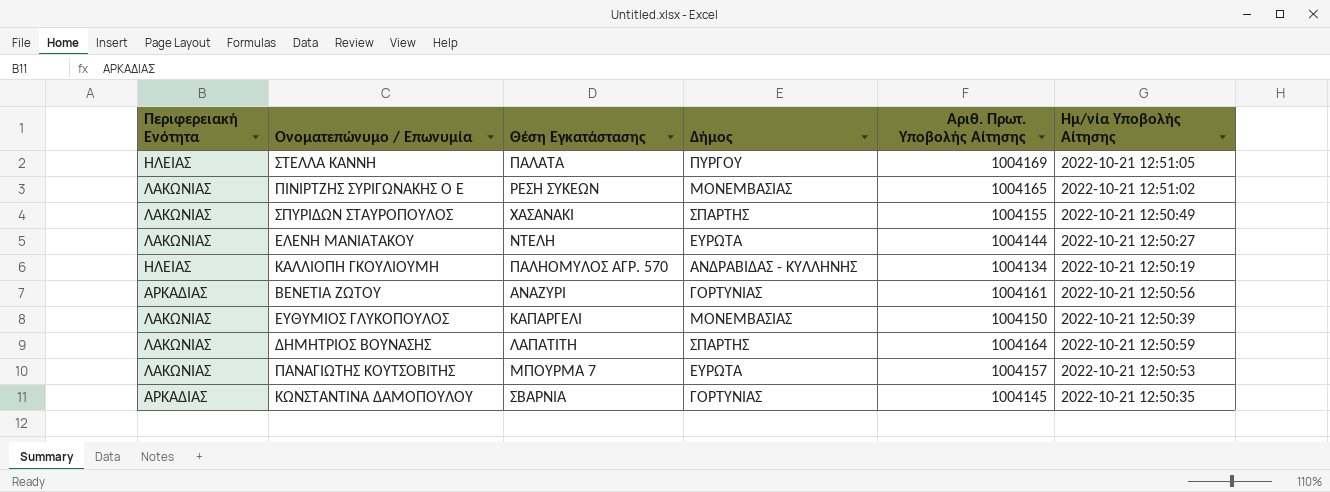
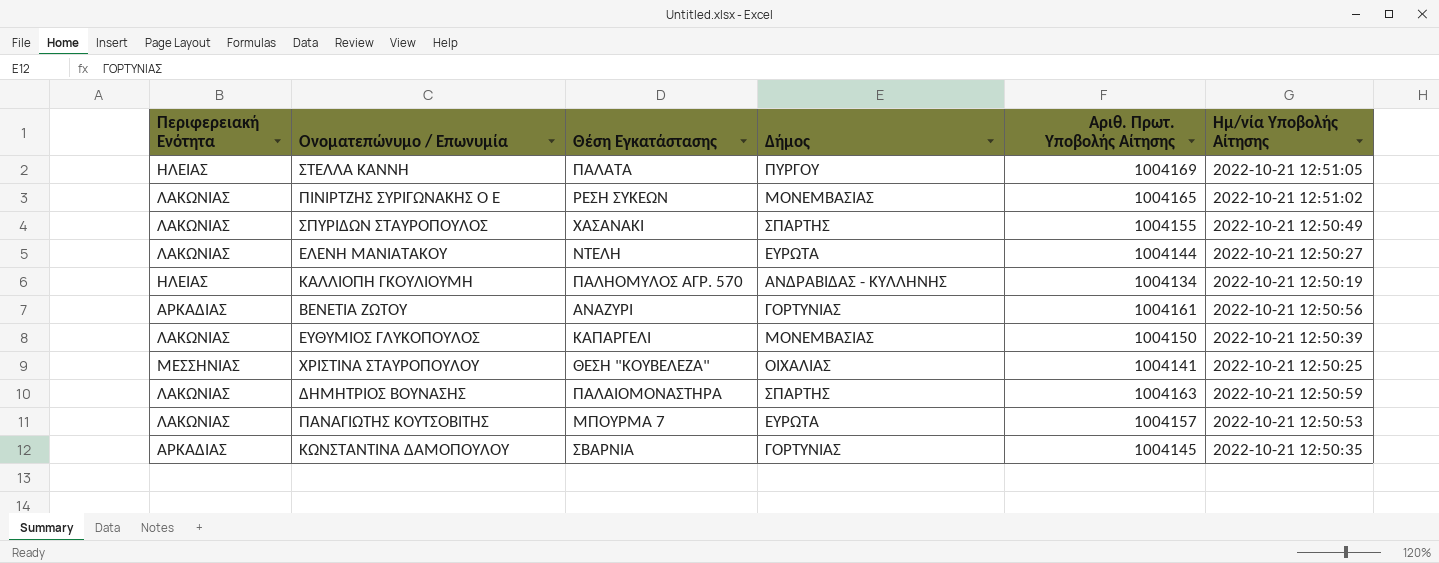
row ΧΡΙΣΤΙΝΑ ΣΤΑΥΡΟΠΟΥΛΟΥ: none -> ΜΕΣΣΗΝΙΑΣ | ΘΕΣΗ "ΚΟΥΒΕΛΕΖΑ" | ΟΙΧΑΛΙΑΣ | 1004141 | 2022-10-21 12:50:25
ΔΗΜΗΤΡΙΟΣ ΒΟΥΝΑΣΗΣ | Θέση Εγκατάστασης: ΛΑΠΑΤΙΤΗ -> ΠΑΛΑΙΟΜΟΝΑΣΤΗΡΑ
ΔΗΜΗΤΡΙΟΣ ΒΟΥΝΑΣΗΣ | Αριθ. Πρωτ. Υποβολής Αίτησης: 1004164 -> 1004163

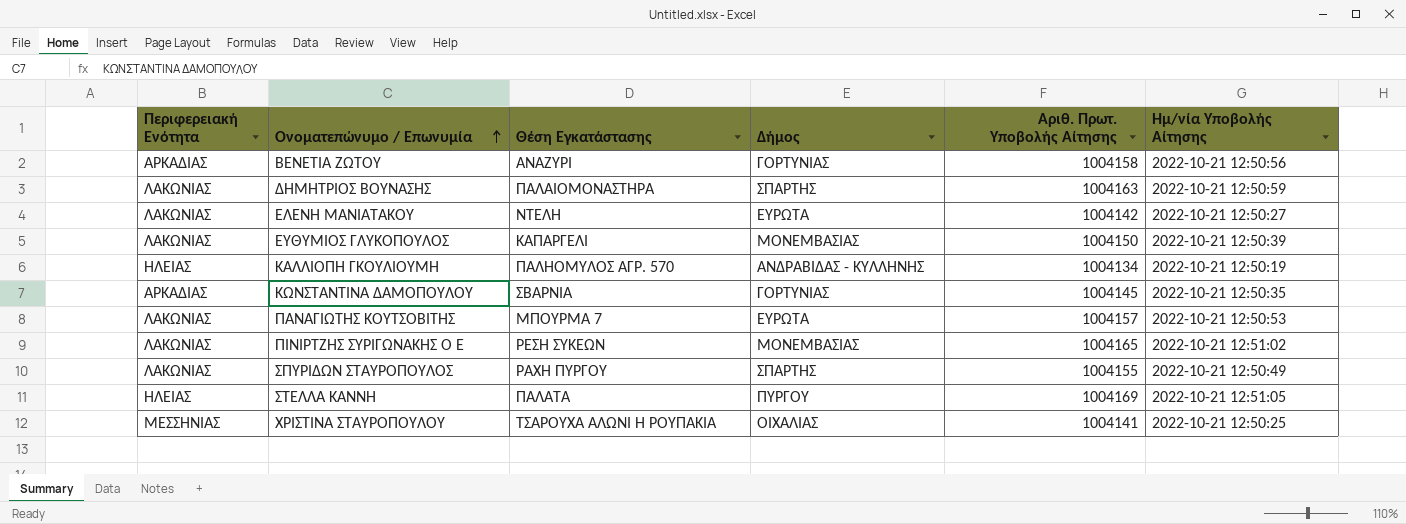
row order: none -> Ονοματεπώνυμο / Επωνυμία ascending
ΒΕΝΕΤΙΑ ΖΩΤΟΥ | Αριθ. Πρωτ. Υποβολής Αίτησης: 1004161 -> 1004158
ΕΛΕΝΗ ΜΑΝΙΑΤΑΚΟΥ | Αριθ. Πρωτ. Υποβολής Αίτησης: 1004144 -> 1004142
ΣΠΥΡΙΔΩΝ ΣΤΑΥΡΟΠΟΥΛΟΣ | Θέση Εγκατάστασης: ΧΑΣΑΝΑΚΙ -> ΡΑΧΗ ΠΥΡΓΟΥ
ΧΡΙΣΤΙΝΑ ΣΤΑΥΡΟΠΟΥΛΟΥ | Θέση Εγκατάστασης: ΘΕΣΗ "ΚΟΥΒΕΛΕΖΑ" -> ΤΣΑΡΟΥΧΑ ΑΛΩΝΙ Η ΡΟΥΠΑΚΙΑ

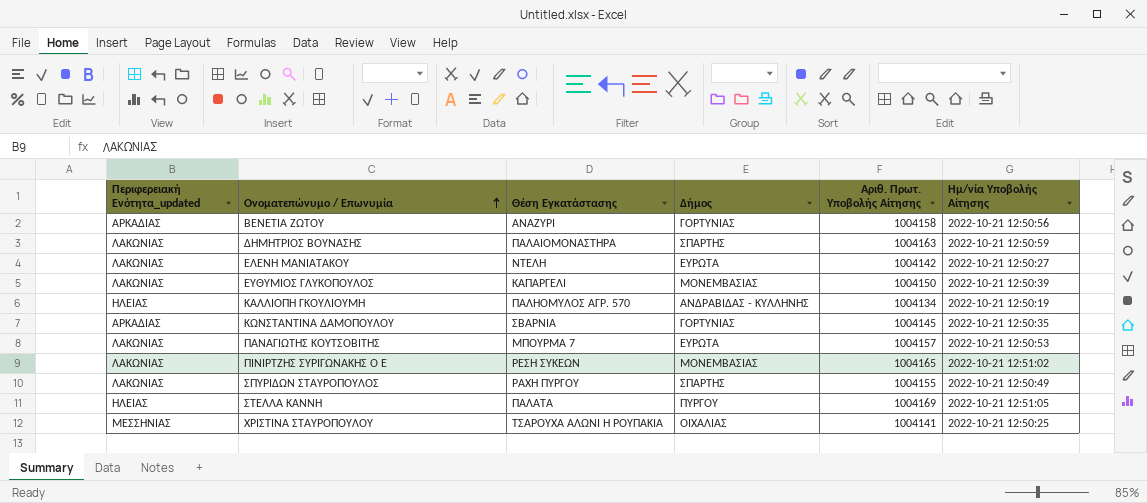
column name: Περιφερειακή Ενότητα -> Περιφερειακή Ενότητα_updated

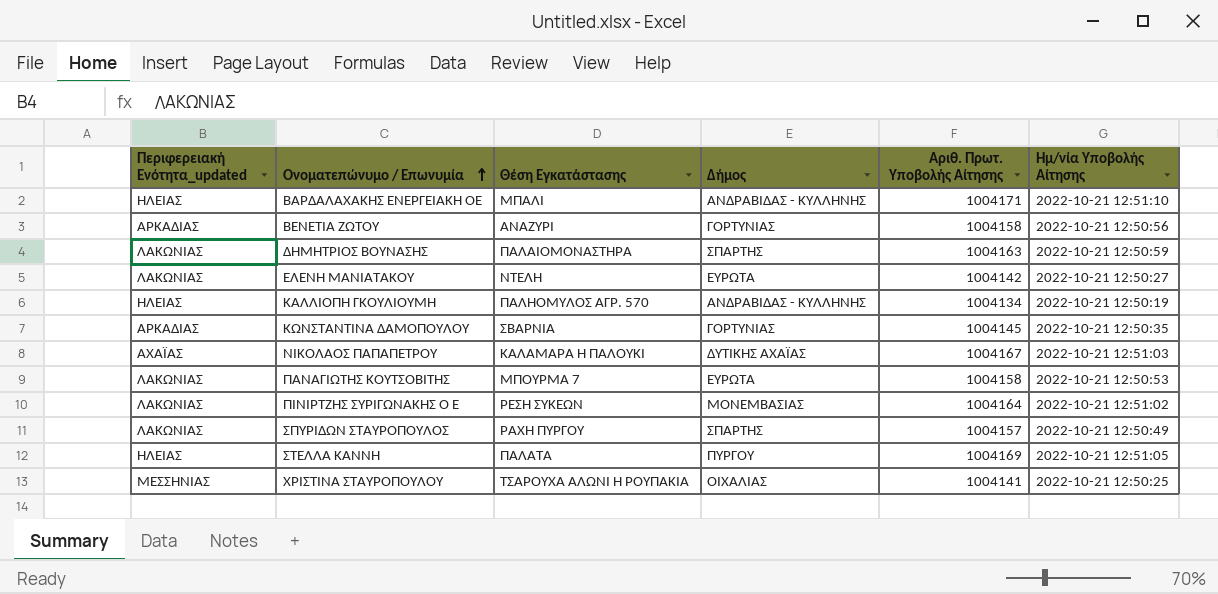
row ΕΥΘΥΜΙΟΣ ΓΛΥΚΟΠΟΥΛΟΣ: ΛΑΚΩΝΙΑΣ | KAΠΑΡΓΕΛΙ | ΜΟΝΕΜΒΑΣΙΑΣ | 1004150 | 2022-10-21 12:50:39 -> none
row ΒΑΡΔΑΛΑΧΑΚΗΣ ΕΝΕΡΓΕΙΑΚΗ ΟΕ: none -> ΗΛΕΙΑΣ | ΜΠΑΛΙ | ΑΝΔΡΑΒΙΔΑΣ - ΚΥΛΛΗΝΗΣ | 1004171 | 2022-10-21 12:51:10
row ΝΙΚΟΛΑΟΣ ΠΑΠΑΠΕΤΡΟΥ: none -> ΑΧΑΪΑΣ | ΚΑΛΑΜΑΡΑ Η ΠΑΛΟΥΚΙ | ΔΥΤΙΚΗΣ ΑΧΑΪΑΣ | 1004167 | 2022-10-21 12:51:03
ΠΑΝΑΓΙΩΤΗΣ ΚΟΥΤΣΟΒΙΤΗΣ | Αριθ. Πρωτ. Υποβολής Αίτησης: 1004157 -> 1004158
ΠΙΝΙΡΤΖΗΣ ΣΥΡΙΓΩΝΑΚΗΣ Ο Ε | Αριθ. Πρωτ. Υποβολής Αίτησης: 1004165 -> 1004164
ΣΠΥΡΙΔΩΝ ΣΤΑΥΡΟΠΟΥΛΟΣ | Αριθ. Πρωτ. Υποβολής Αίτησης: 1004155 -> 1004157

